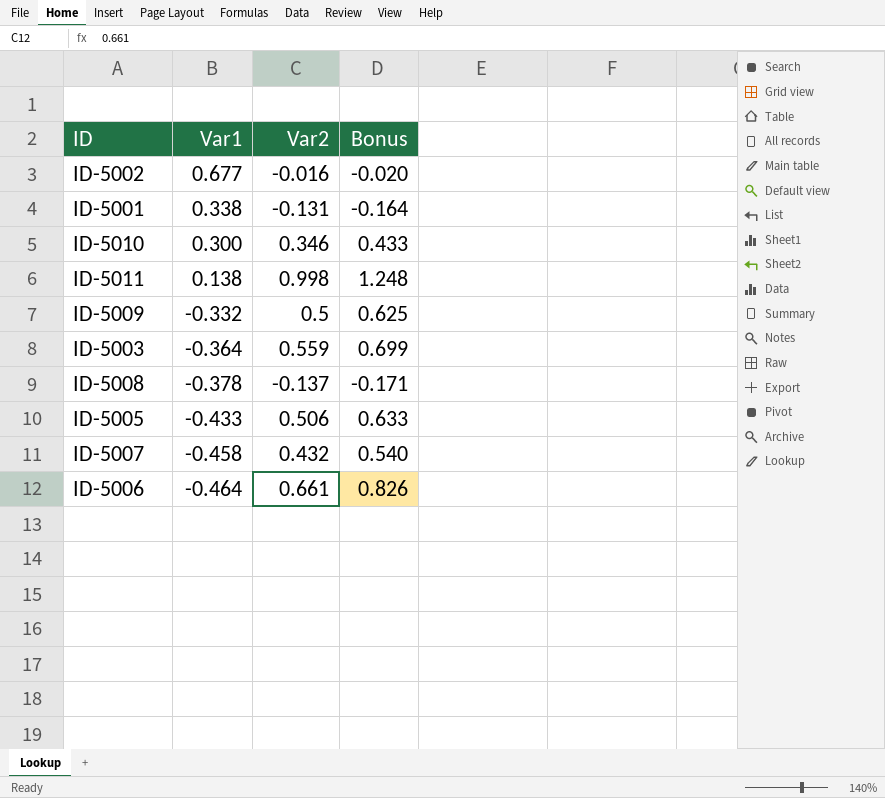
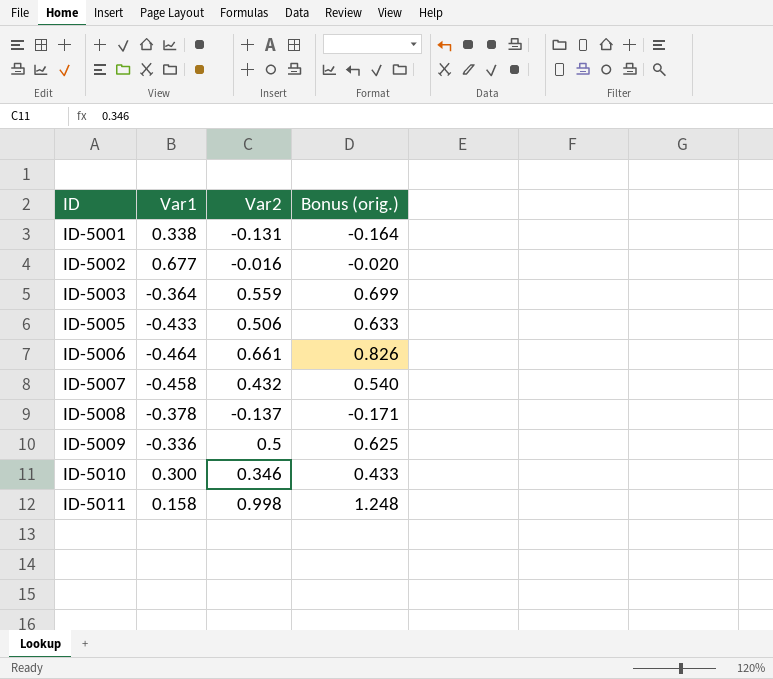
row order: Var1 descending -> ID ascending
column name: Bonus -> Bonus (orig.)
ID-5009 | Var1: -0.332 -> -0.336
ID-5011 | Var1: 0.138 -> 0.158

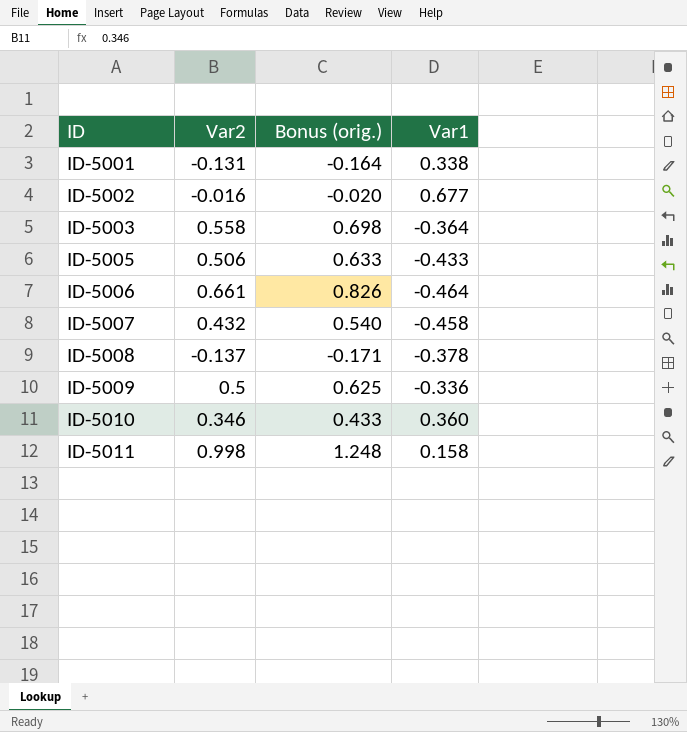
column Var1 | position: 2 -> 4
ID-5003 | Var2: 0.559 -> 0.558
ID-5003 | Bonus (orig.): 0.699 -> 0.698
ID-5010 | Var1: 0.300 -> 0.360

